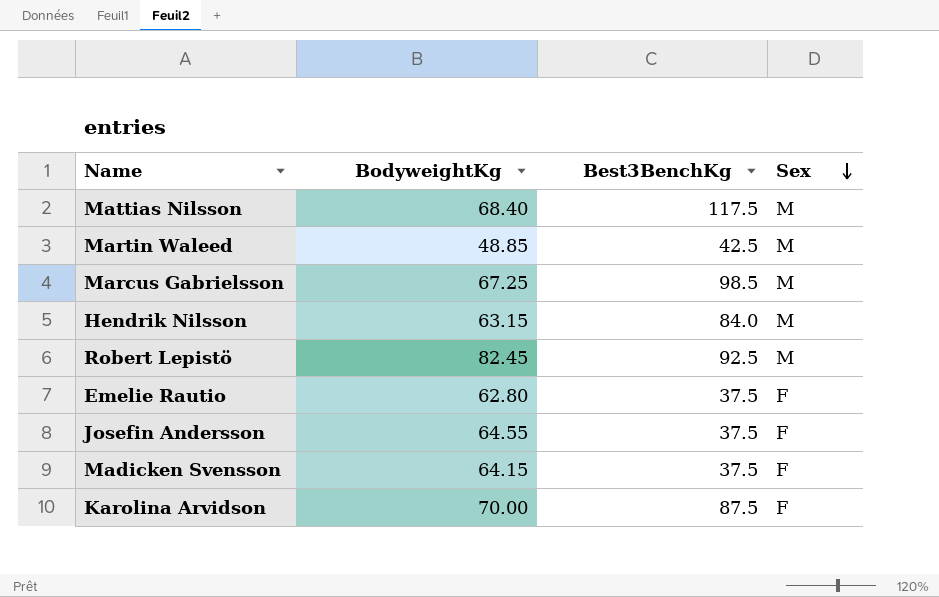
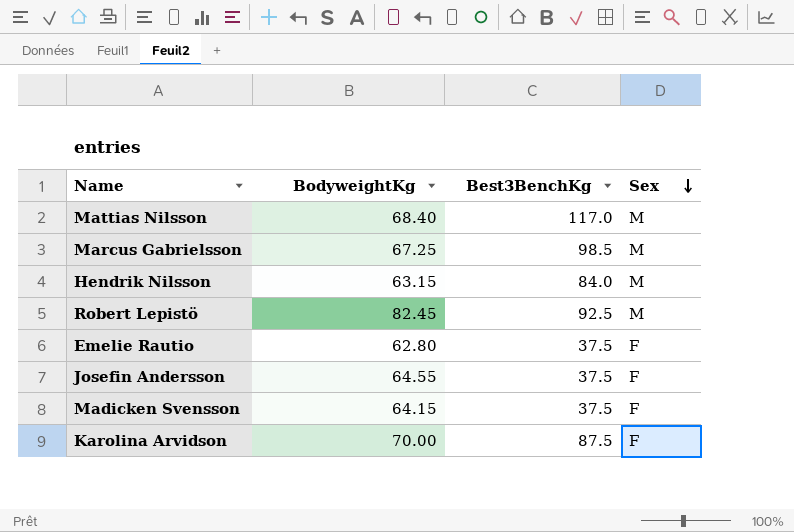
row Martin Waleed: 48.85 | 42.5 | M -> none
Mattias Nilsson | Best3BenchKg: 117.5 -> 117.0

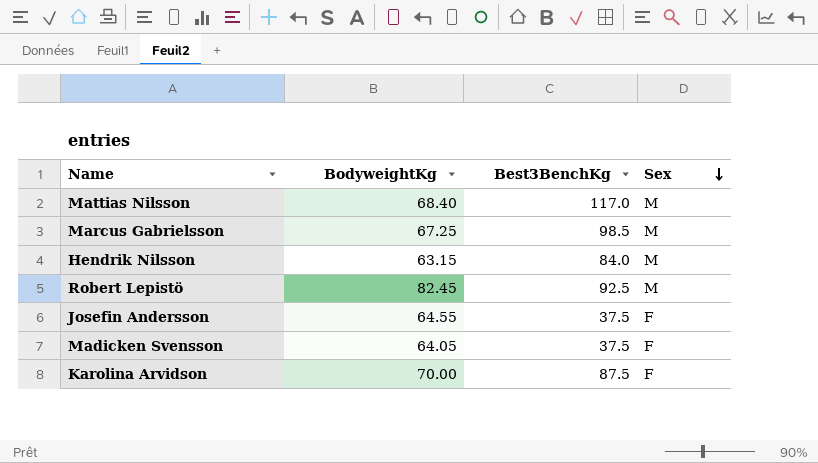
row Emelie Rautio: 62.80 | 37.5 | F -> none
Madicken Svensson | BodyweightKg: 64.15 -> 64.05

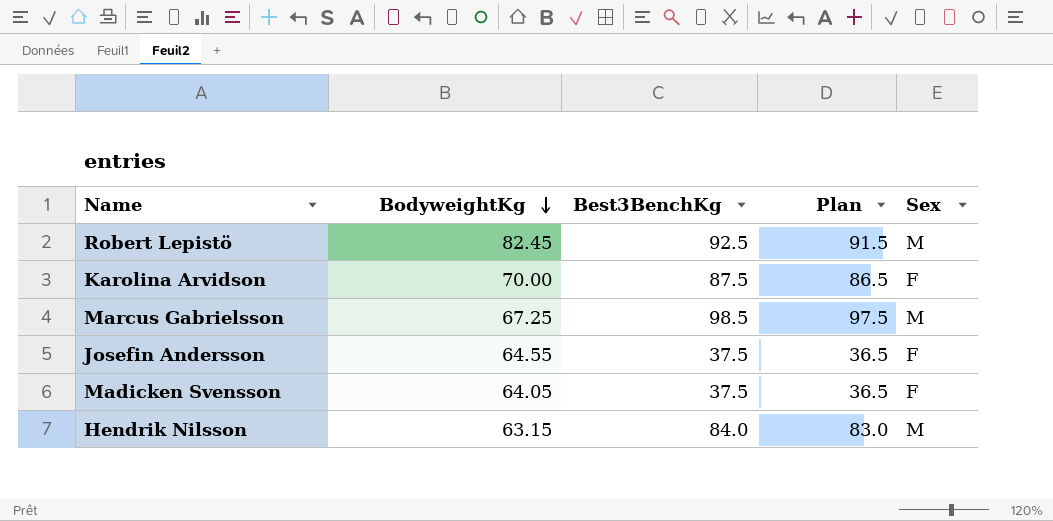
row order: Sex descending -> BodyweightKg descending
column Plan | formula: none -> [Best3BenchKg] - 1
row Mattias Nilsson: 68.40 | 117.0 | M -> none

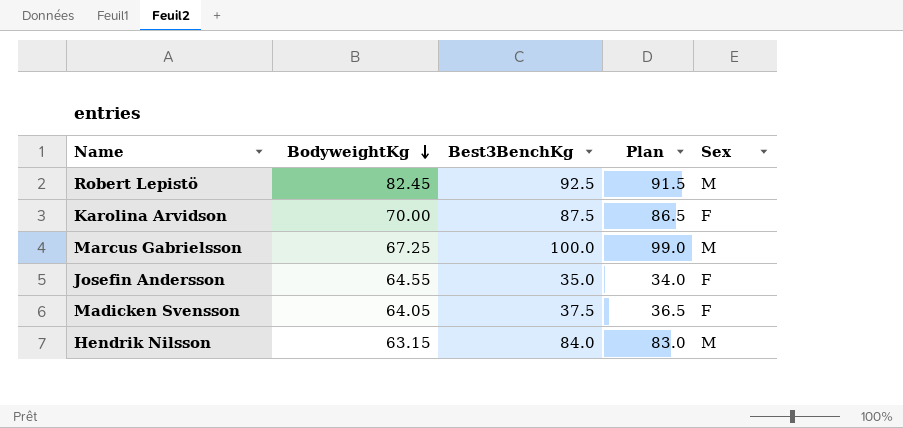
Marcus Gabrielsson | Best3BenchKg: 98.5 -> 100.0
Marcus Gabrielsson | Plan: 97.5 -> 99.0
Josefin Andersson | Best3BenchKg: 37.5 -> 35.0
Josefin Andersson | Plan: 36.5 -> 34.0

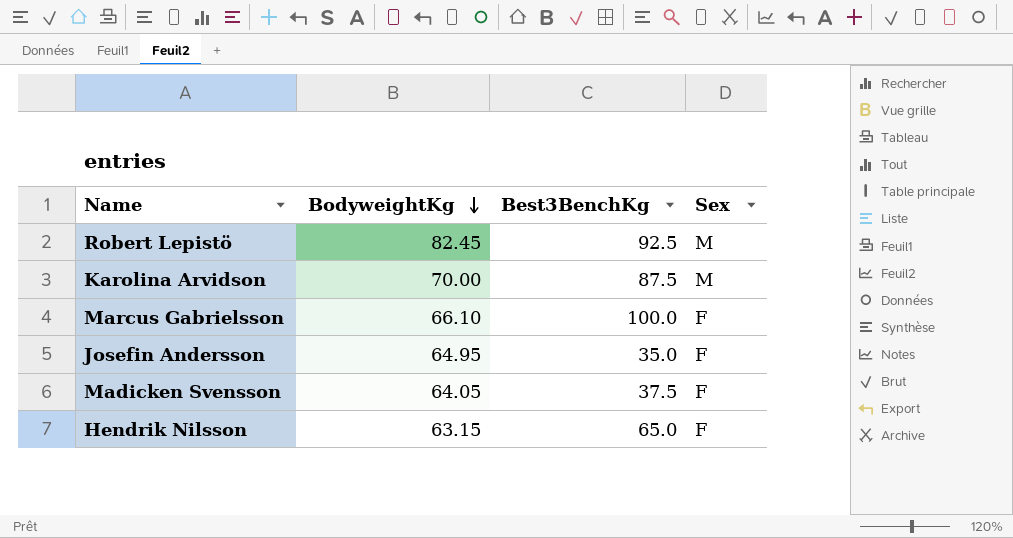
column Plan | formula: [Best3BenchKg] - 1 -> none
Karolina Arvidson | Sex: F -> M
Marcus Gabrielsson | BodyweightKg: 67.25 -> 66.10
Marcus Gabrielsson | Sex: M -> F
Josefin Andersson | BodyweightKg: 64.55 -> 64.95
Hendrik Nilsson | Best3BenchKg: 84.0 -> 65.0
Hendrik Nilsson | Sex: M -> F

